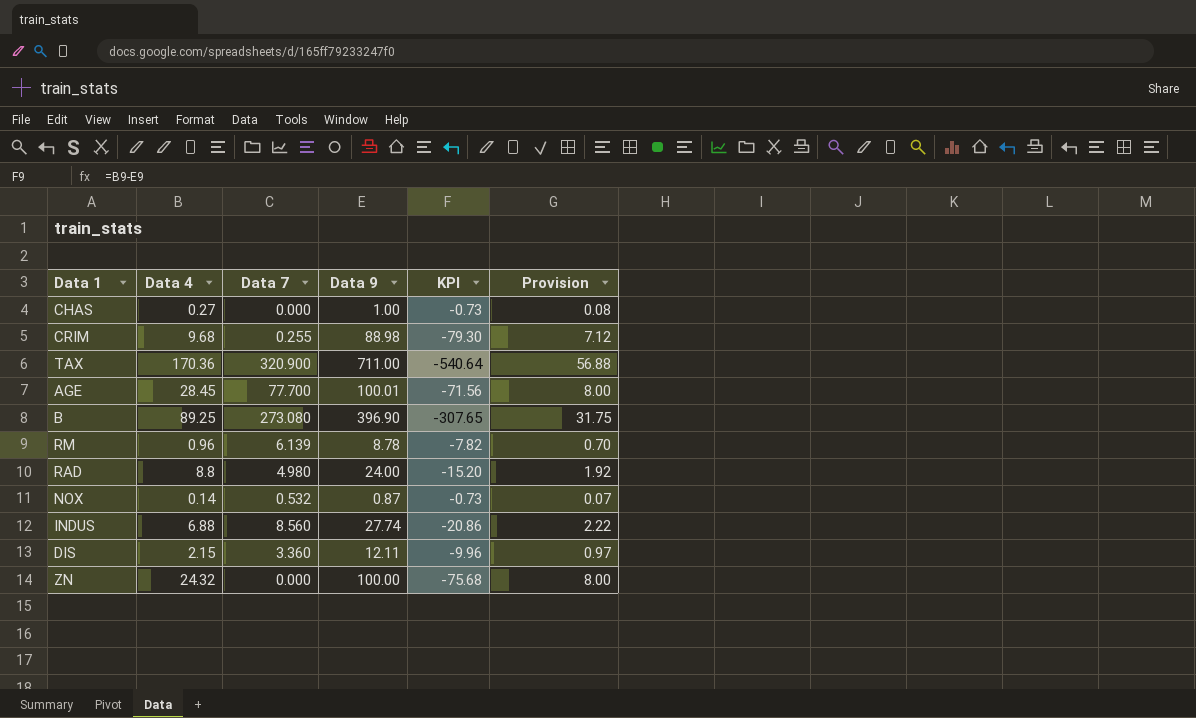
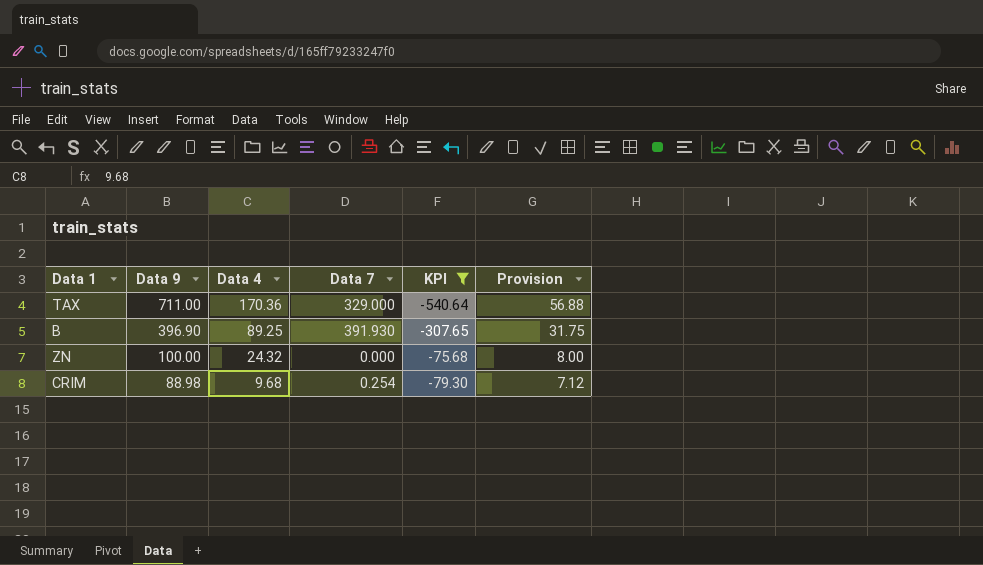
filter: none -> KPI <= -75.68
row order: none -> Data 9 descending
column Data 9 | position: 4 -> 2
TAX | Data 7: 320.900 -> 329.000
B | Data 7: 273.080 -> 391.930
CRIM | Data 7: 0.255 -> 0.254

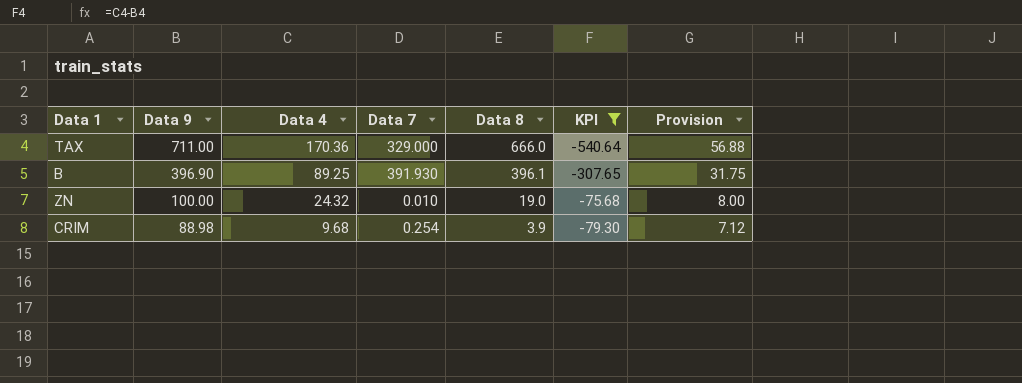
column Data 8 | position: none -> 5
ZN | Data 7: 0.000 -> 0.010

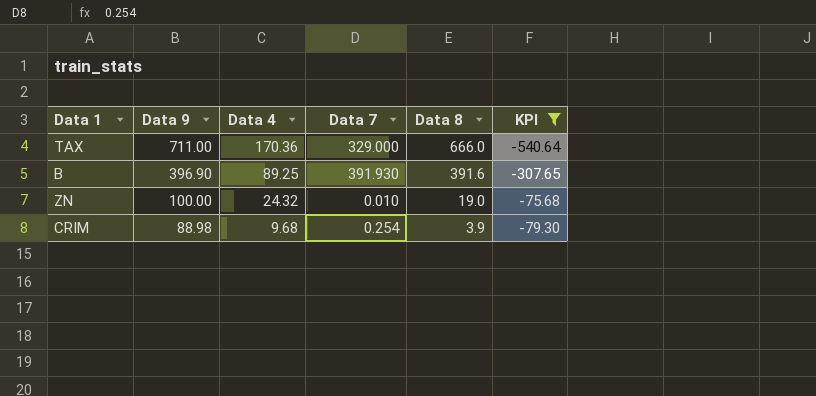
column Provision | formula: [Data 9] * 0.08 -> none
B | Data 8: 396.1 -> 391.6

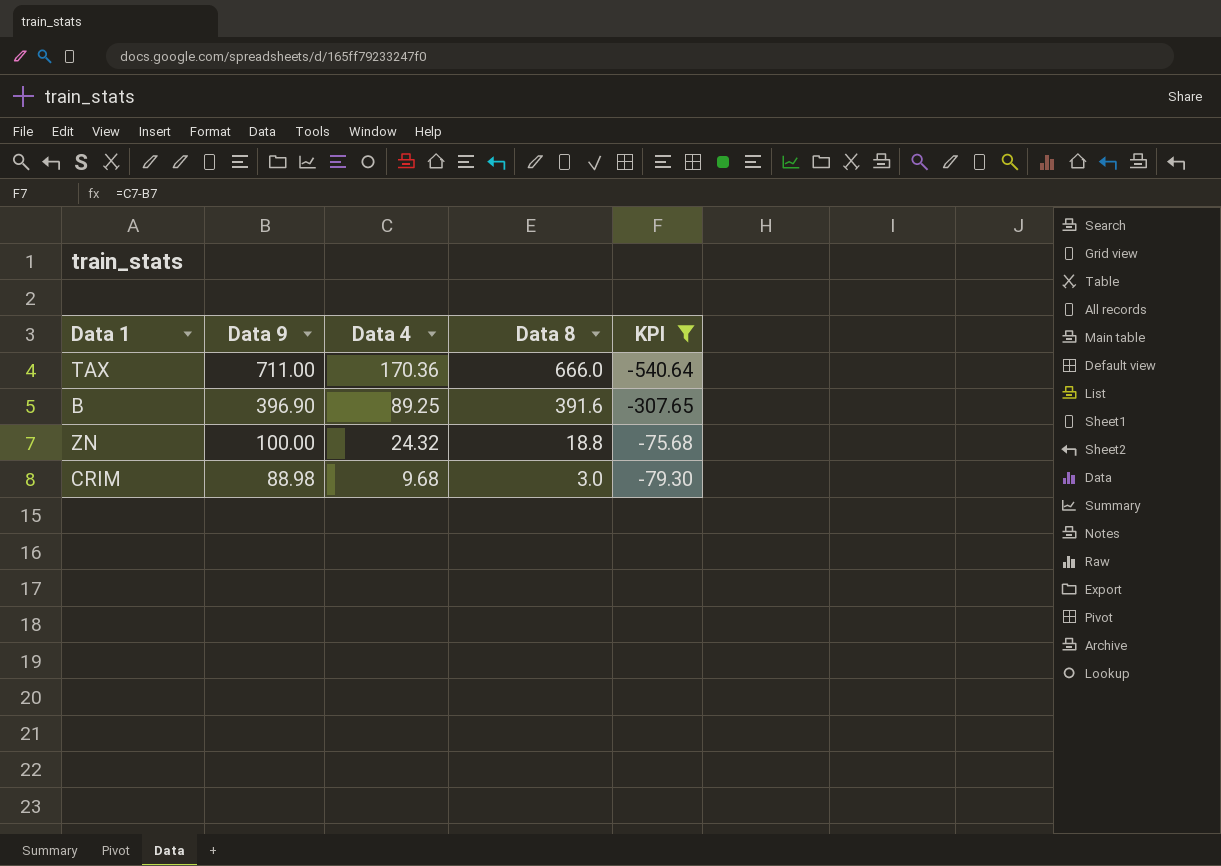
column Data 7 | position: 4 -> none
ZN | Data 8: 19.0 -> 18.8
CRIM | Data 8: 3.9 -> 3.0

